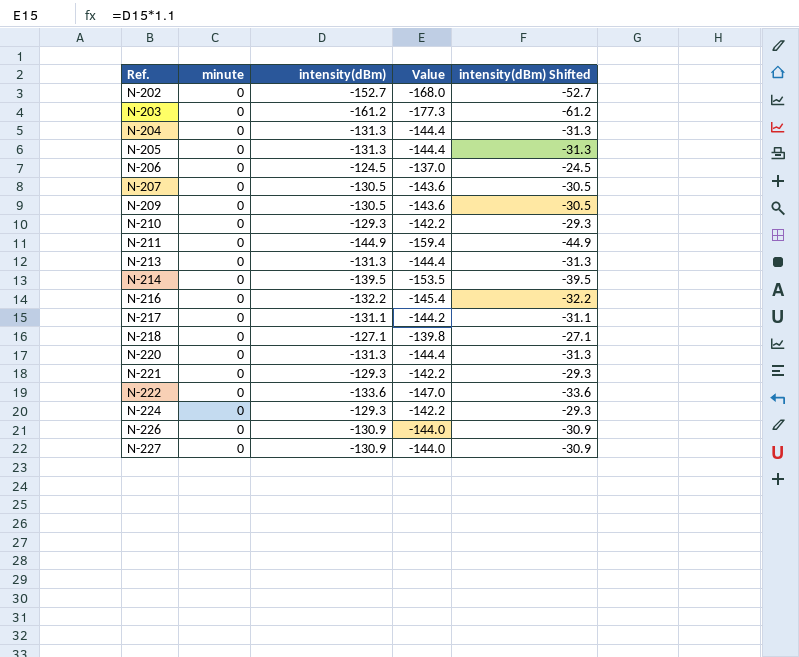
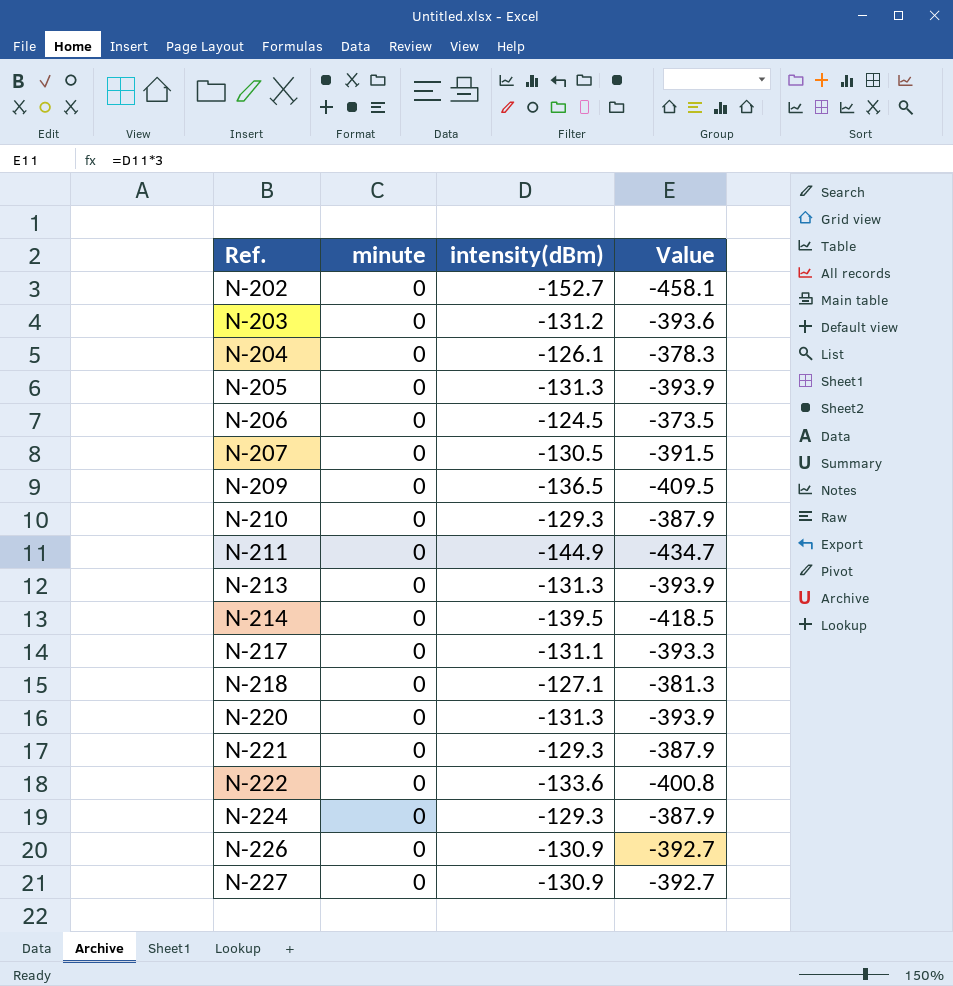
column intensity(dBm) Shifted | formula: [intensity(dBm)] + 100 -> none
column Value | formula: [intensity(dBm)] * 1.1 -> [intensity(dBm)] * 3
row N-216: 0 | -132.2 | -145.4 | -32.2 -> none
N-203 | intensity(dBm): -161.2 -> -131.2
N-204 | intensity(dBm): -131.3 -> -126.1
N-209 | intensity(dBm): -130.5 -> -136.5

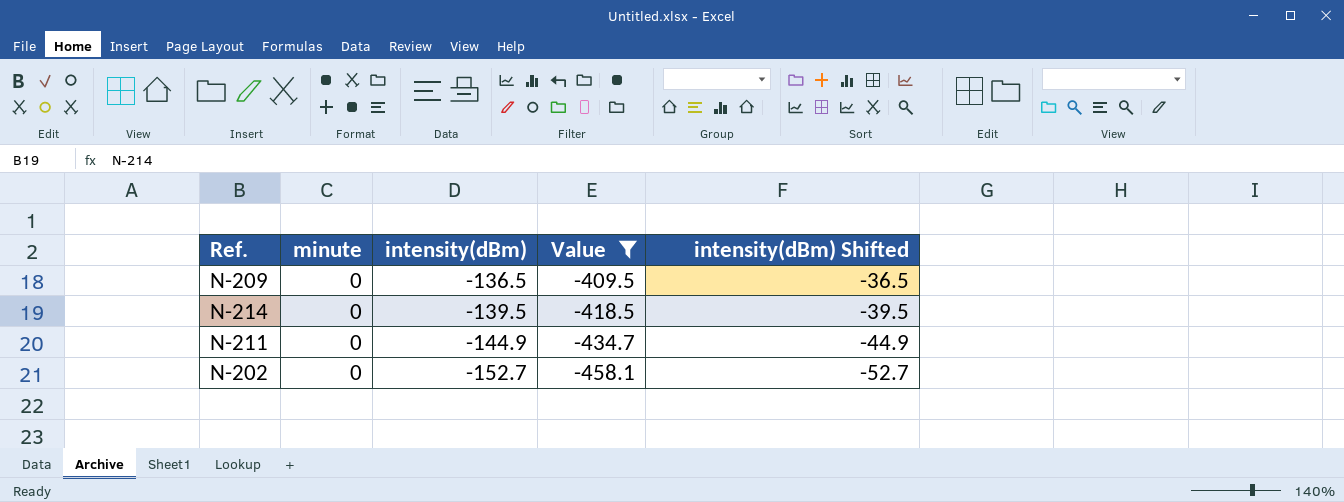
filter: none -> Value <= -409.5
row order: Ref. ascending -> intensity(dBm) descending
column intensity(dBm) Shifted | formula: none -> [intensity(dBm)] + 100

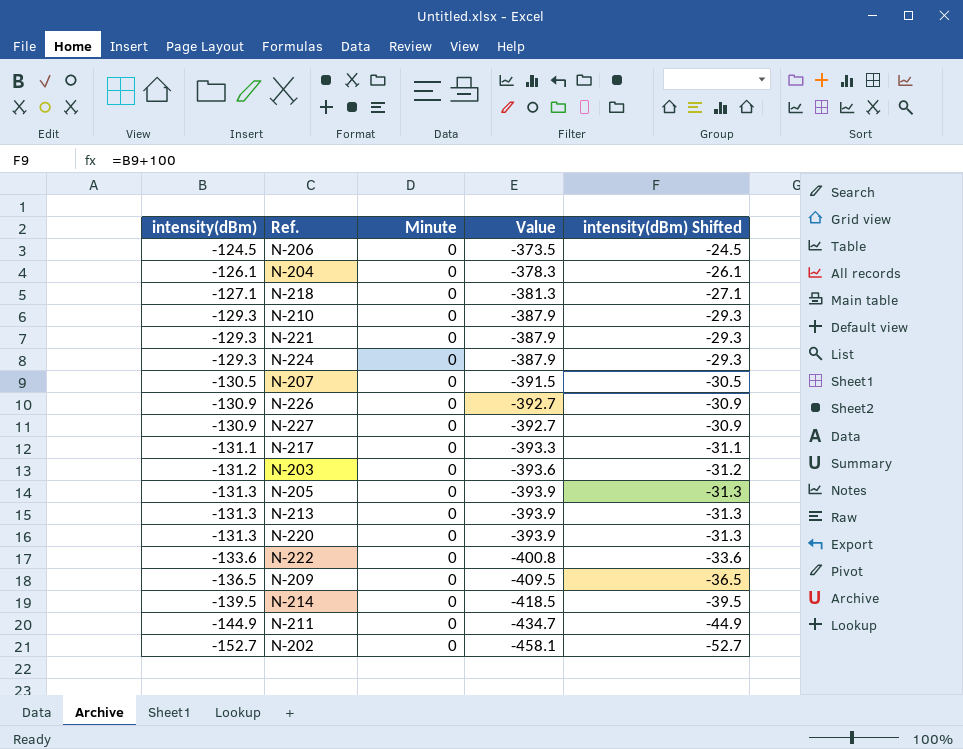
filter: Value <= -409.5 -> none
column intensity(dBm) | position: 3 -> 1
column name: minute -> Minute

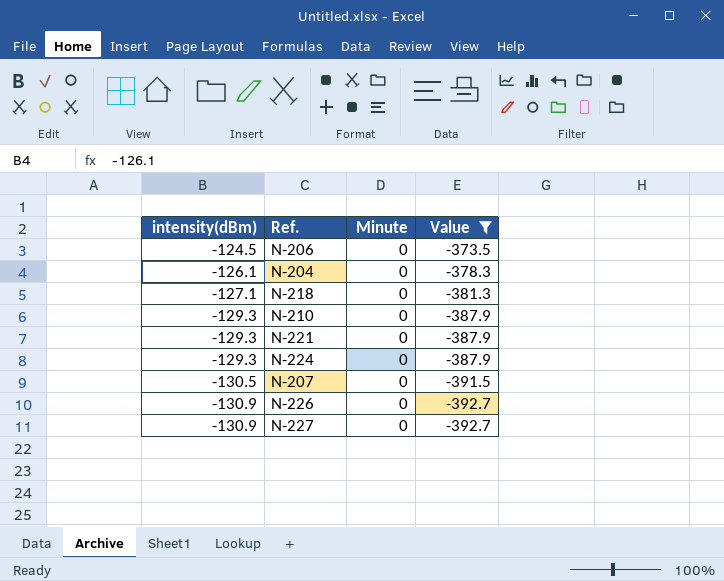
filter: none -> Value >= -392.7
column intensity(dBm) Shifted | formula: [intensity(dBm)] + 100 -> none

